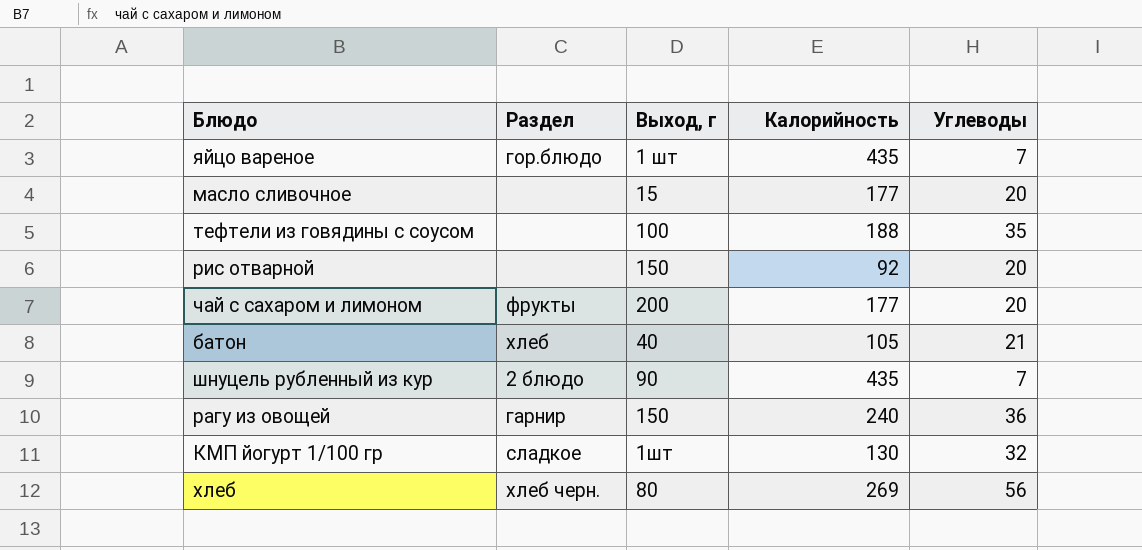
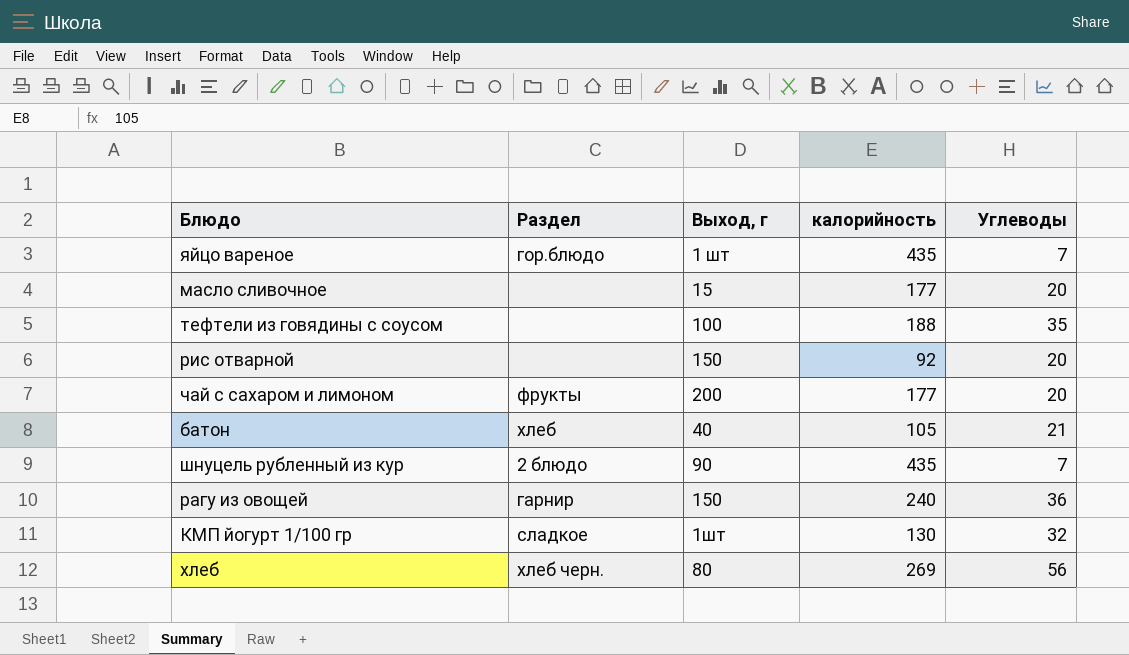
column name: Калорийность -> калорийность

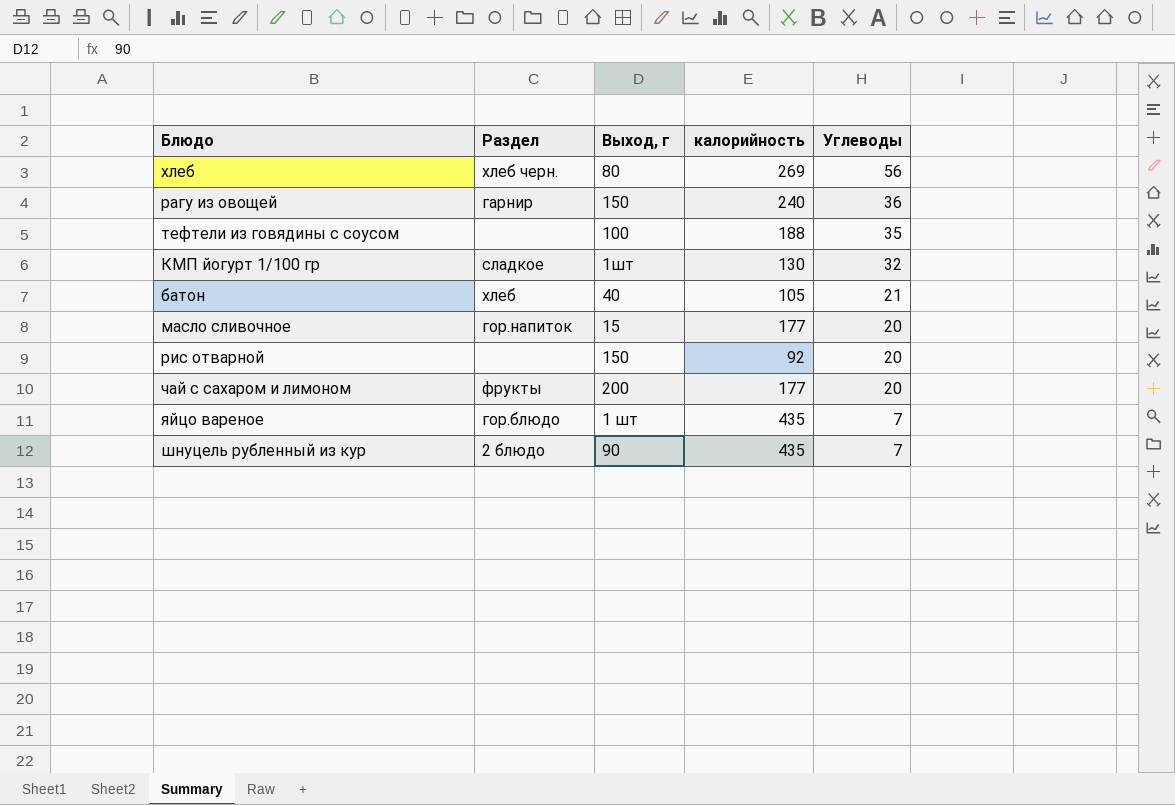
row order: none -> Углеводы descending
масло сливочное | Раздел: none -> гор.напиток

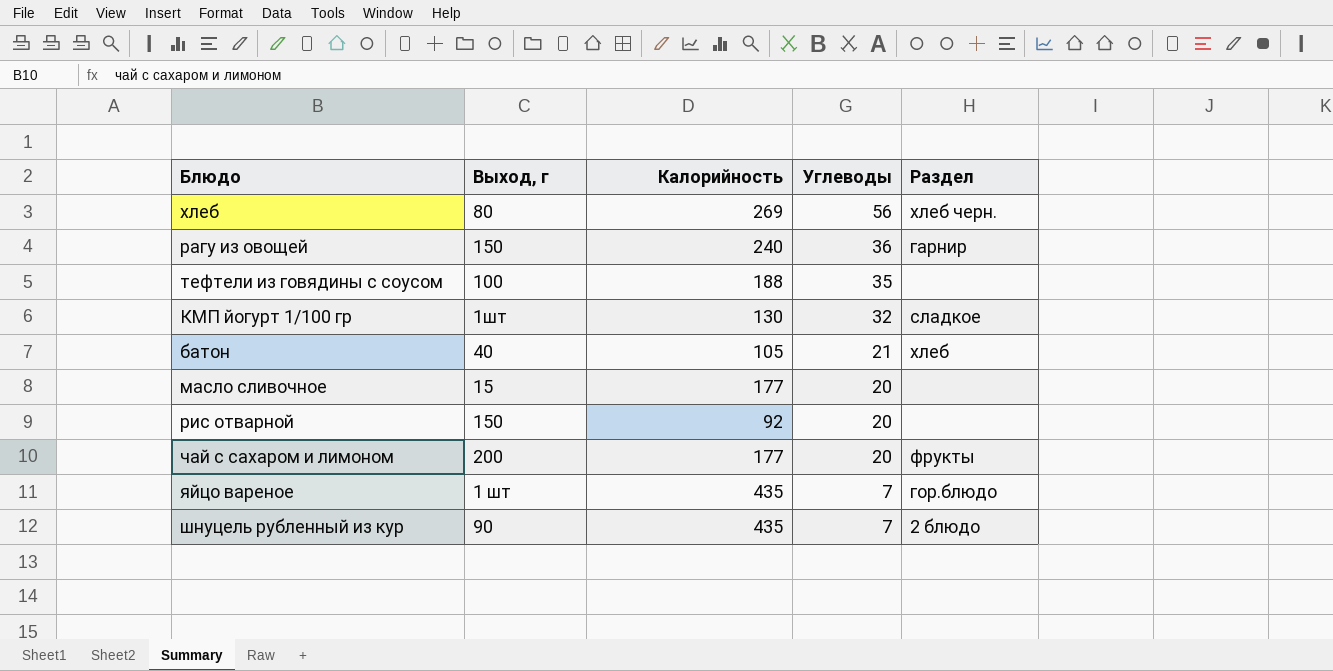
column name: калорийность -> Калорийность
column Раздел | position: 2 -> 5
масло сливочное | Раздел: гор.напиток -> none

